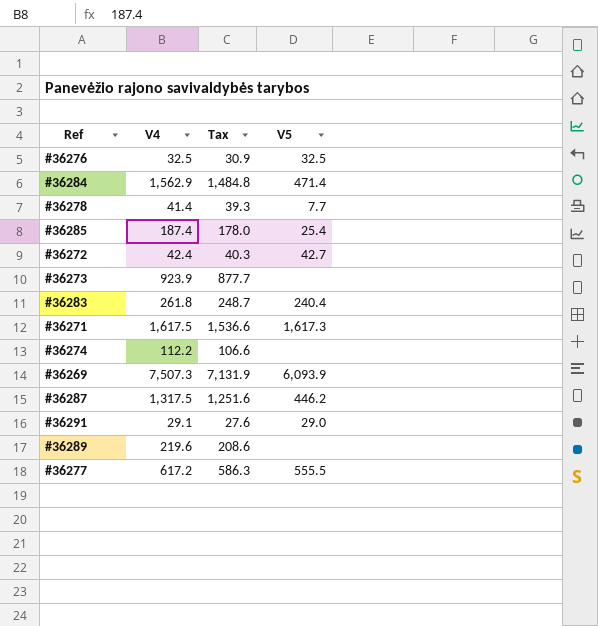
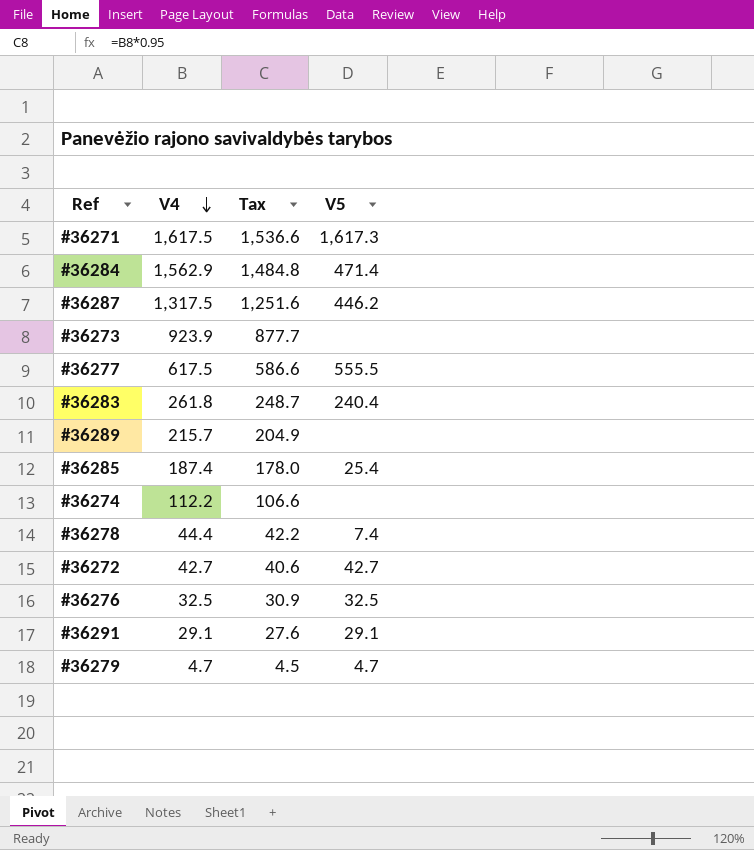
row order: none -> V4 descending
row #36269: 7,507.3 | 7,131.9 | 6,093.9 -> none
#36277 | V4: 617.2 -> 617.5
#36277 | Tax: 586.3 -> 586.6
#36289 | V4: 219.6 -> 215.7
#36289 | Tax: 208.6 -> 204.9
#36278 | V4: 41.4 -> 44.4
#36278 | Tax: 39.3 -> 42.2
#36278 | V5: 7.7 -> 7.4
#36272 | V4: 42.4 -> 42.7
#36272 | Tax: 40.3 -> 40.6
#36291 | V5: 29.0 -> 29.1
row #36279: none -> 4.7 | 4.5 | 4.7

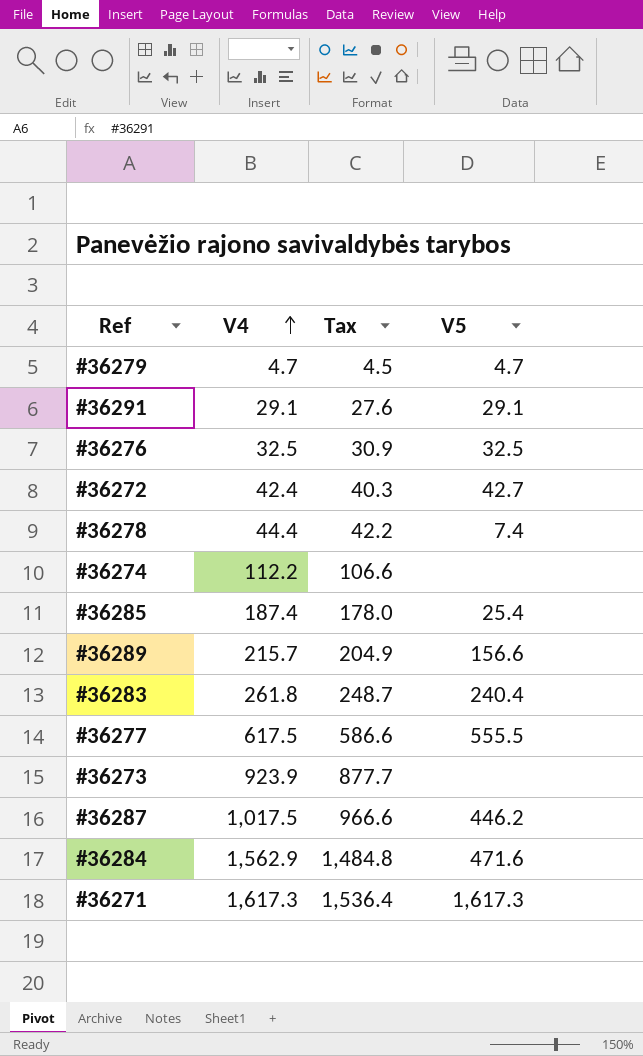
row order: V4 descending -> V4 ascending
#36272 | V4: 42.7 -> 42.4
#36272 | Tax: 40.6 -> 40.3
#36289 | V5: none -> 156.6
#36287 | V4: 1,317.5 -> 1,017.5
#36287 | Tax: 1,251.6 -> 966.6
#36284 | V5: 471.4 -> 471.6
#36271 | V4: 1,617.5 -> 1,617.3
#36271 | Tax: 1,536.6 -> 1,536.4

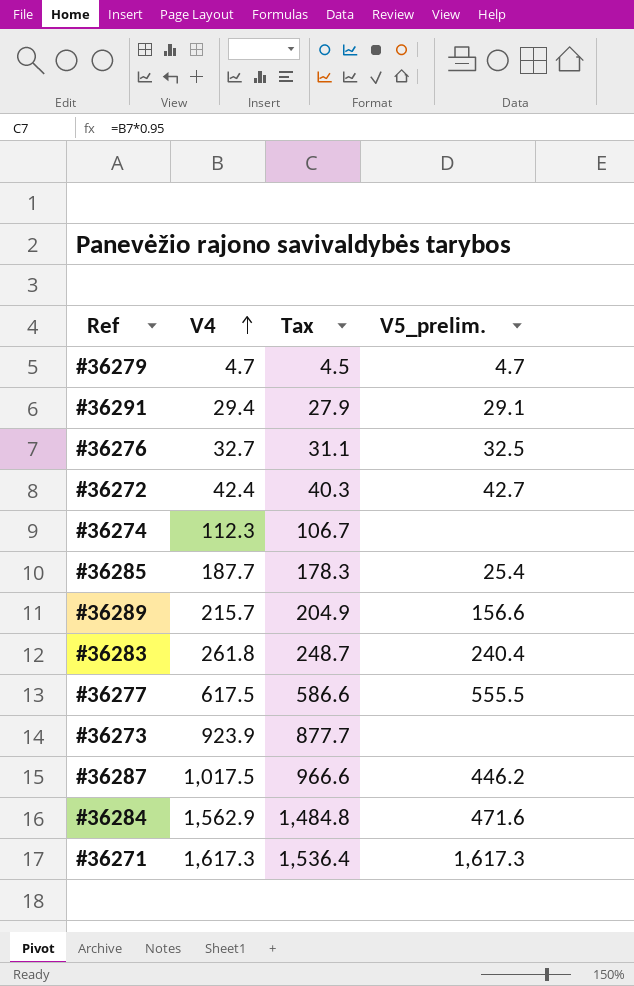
column name: V5 -> V5_prelim.
row #36278: 44.4 | 42.2 | 7.4 -> none
#36291 | V4: 29.1 -> 29.4
#36291 | Tax: 27.6 -> 27.9
#36276 | V4: 32.5 -> 32.7
#36276 | Tax: 30.9 -> 31.1
#36274 | V4: 112.2 -> 112.3
#36274 | Tax: 106.6 -> 106.7
#36285 | V4: 187.4 -> 187.7
#36285 | Tax: 178.0 -> 178.3

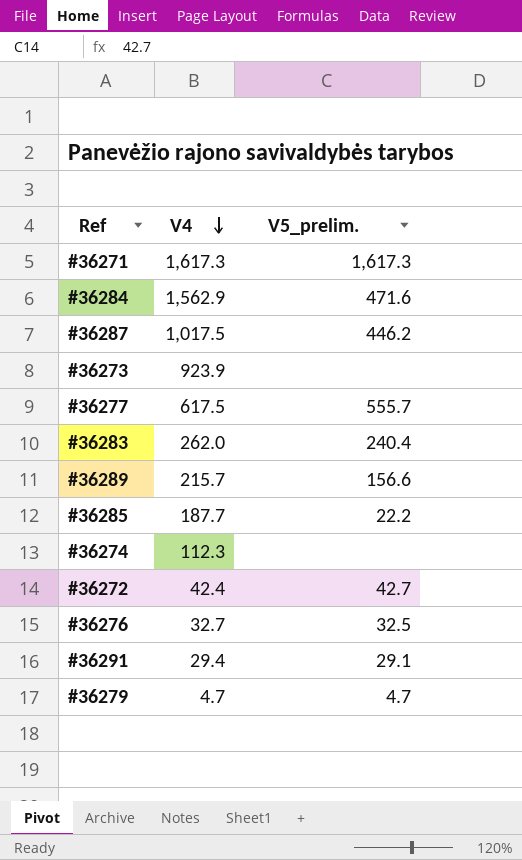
row order: V4 ascending -> V4 descending
column Tax | formula: [V4] * 0.95 -> none
#36277 | V5_prelim.: 555.5 -> 555.7
#36283 | V4: 261.8 -> 262.0
#36285 | V5_prelim.: 25.4 -> 22.2

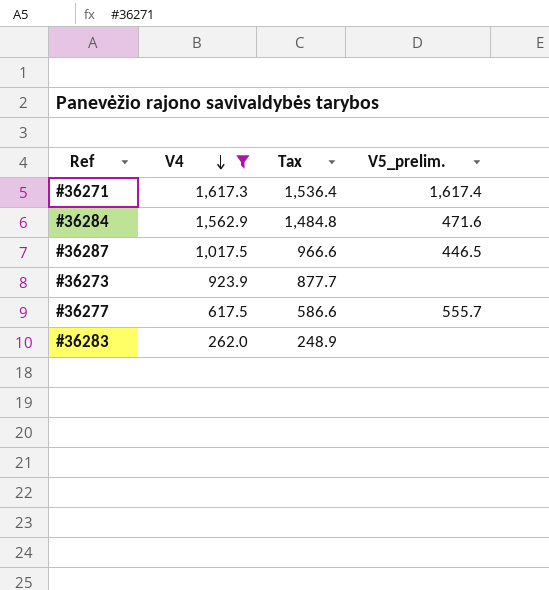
filter: none -> V4 >= 262.0
column Tax | formula: none -> [V4] * 0.95
#36271 | V5_prelim.: 1,617.3 -> 1,617.4
#36287 | V5_prelim.: 446.2 -> 446.5
#36283 | V5_prelim.: 240.4 -> none

